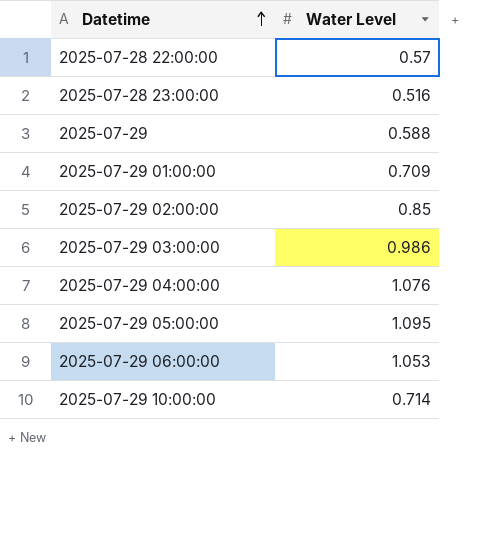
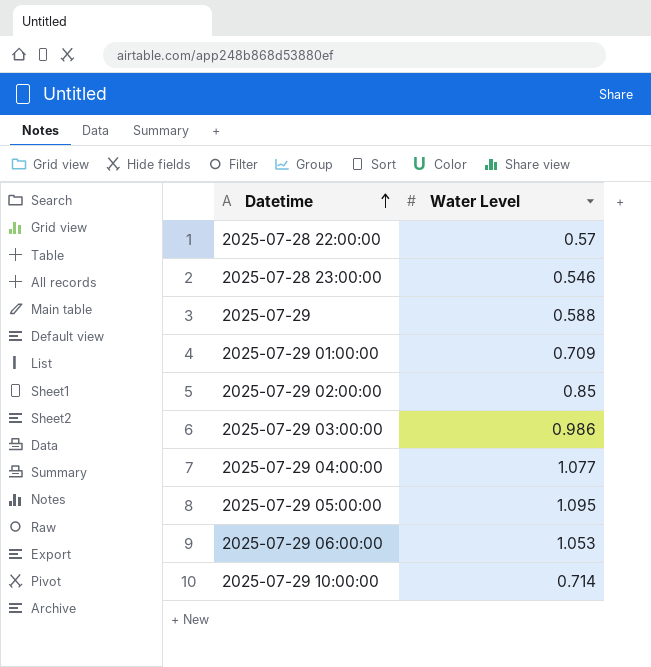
2025-07-28 23:00:00 | Water Level: 0.516 -> 0.546
2025-07-29 04:00:00 | Water Level: 1.076 -> 1.077

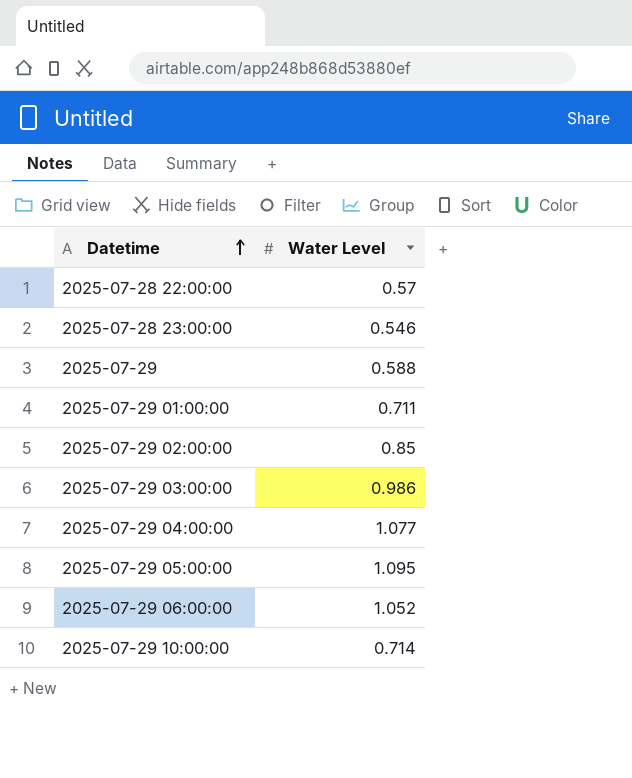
2025-07-29 01:00:00 | Water Level: 0.709 -> 0.711
2025-07-29 06:00:00 | Water Level: 1.053 -> 1.052

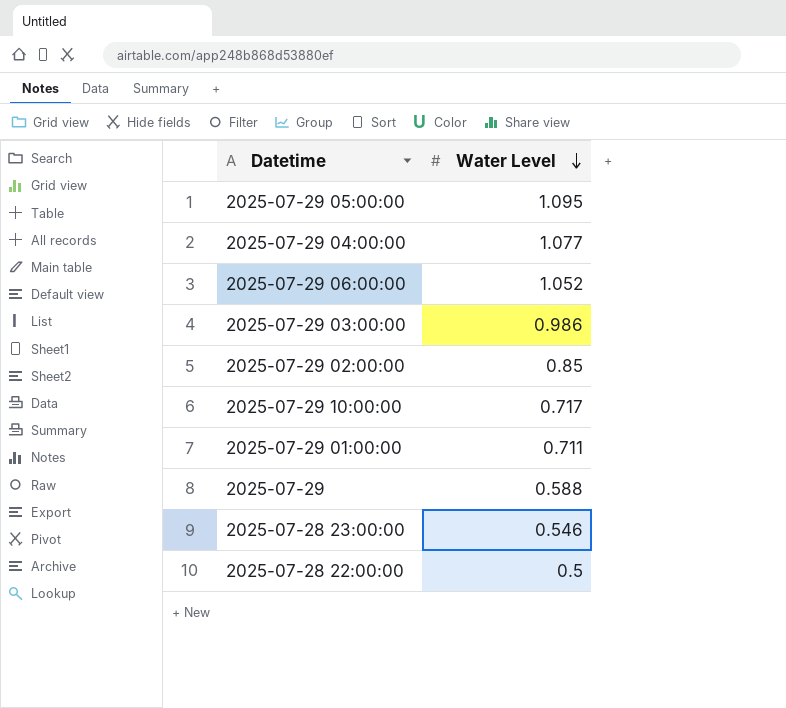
row order: Datetime ascending -> Water Level descending
2025-07-29 10:00:00 | Water Level: 0.714 -> 0.717
2025-07-28 22:00:00 | Water Level: 0.57 -> 0.5

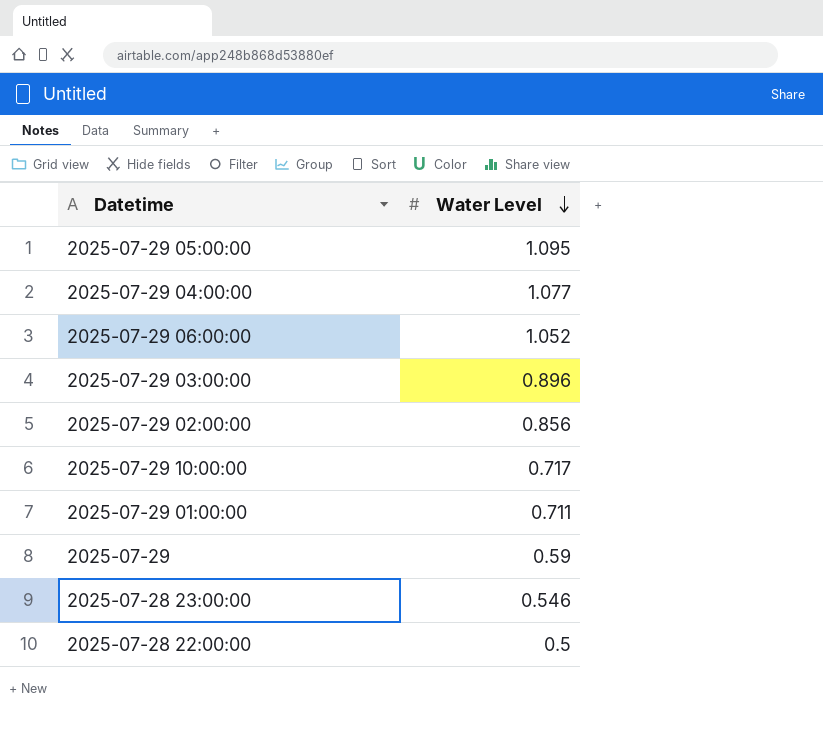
2025-07-29 03:00:00 | Water Level: 0.986 -> 0.896
2025-07-29 02:00:00 | Water Level: 0.85 -> 0.856
2025-07-29 | Water Level: 0.588 -> 0.59

